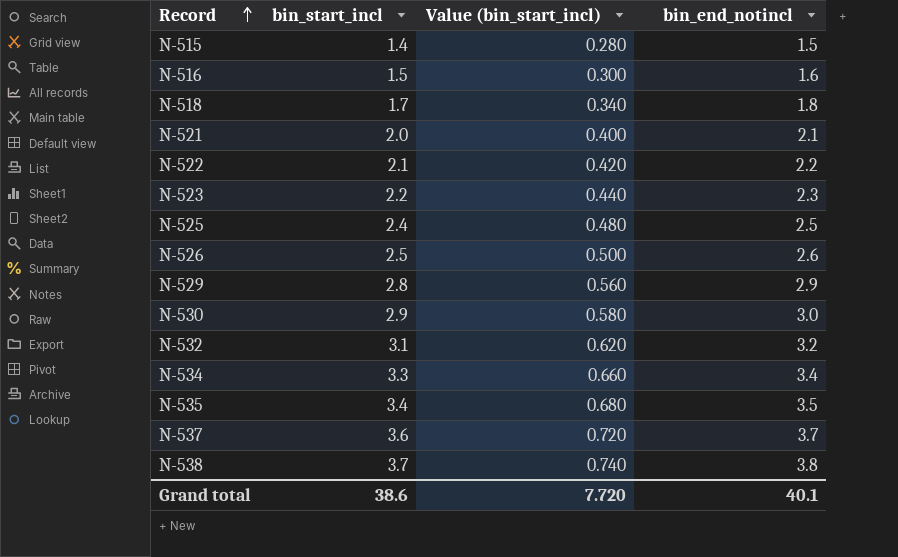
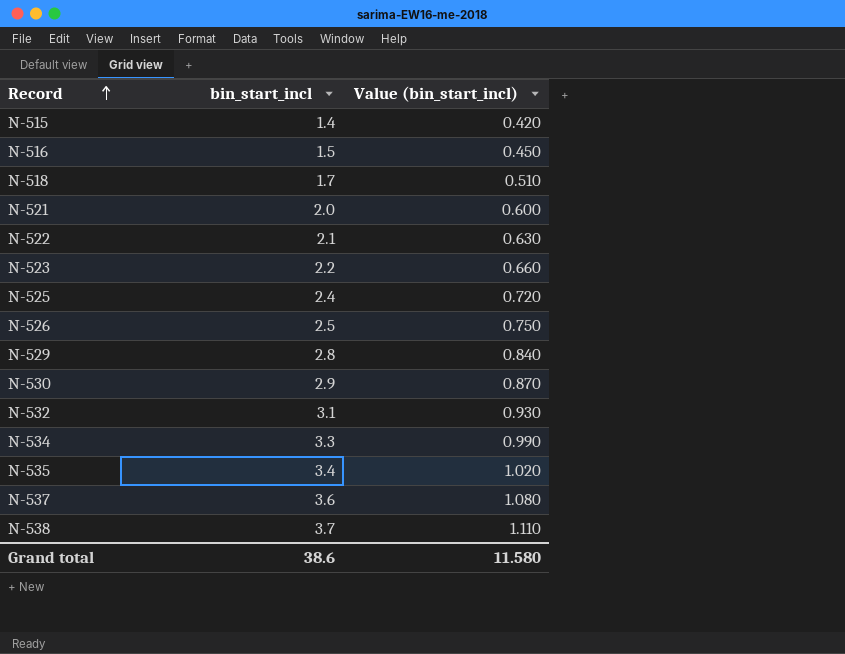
column bin_end_notincl | position: 4 -> none
column Value (bin_start_incl) | formula: [bin_start_incl] * 0.2 -> [bin_start_incl] * 0.3
Grand total | Value (bin_start_incl): 7.720 -> 11.580

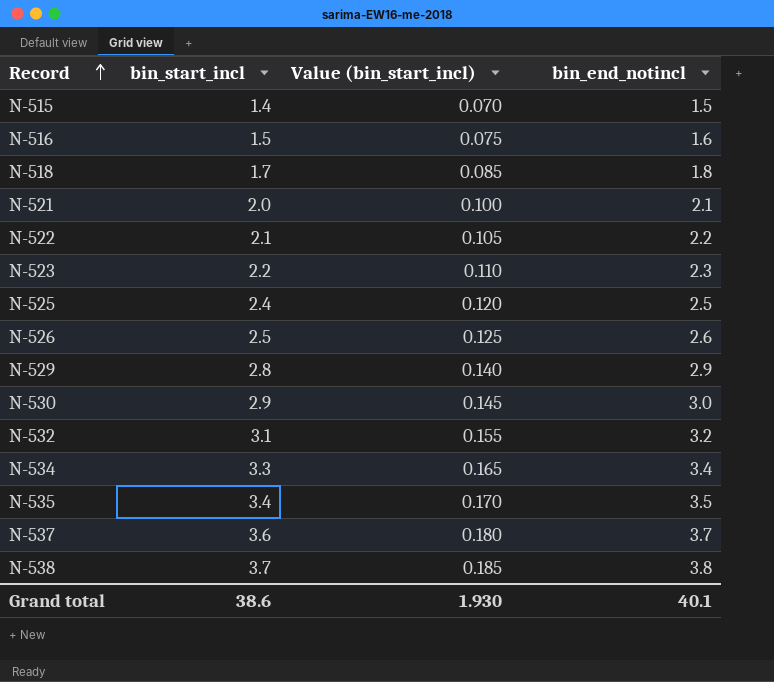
column Value (bin_start_incl) | formula: [bin_start_incl] * 0.3 -> [bin_start_incl] * 0.05
column bin_end_notincl | position: none -> 4
Grand total | Value (bin_start_incl): 11.580 -> 1.930

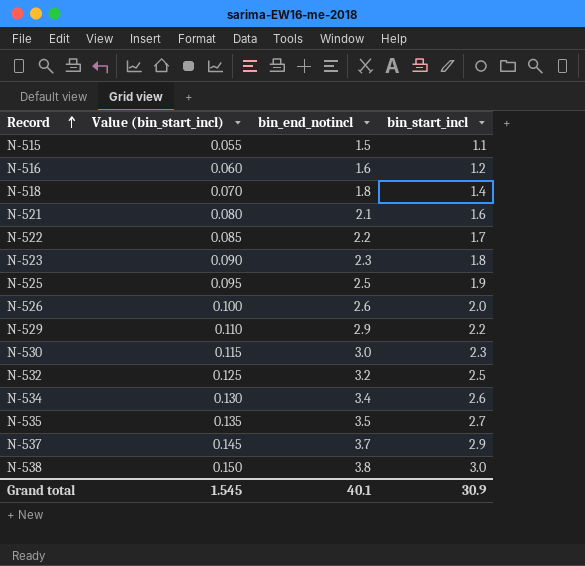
column bin_start_incl | position: 2 -> 4
N-515 | Value (bin_start_incl): 0.070 -> 0.055
N-515 | bin_start_incl: 1.4 -> 1.1
N-516 | Value (bin_start_incl): 0.075 -> 0.060
N-516 | bin_start_incl: 1.5 -> 1.2
N-518 | Value (bin_start_incl): 0.085 -> 0.070
N-518 | bin_start_incl: 1.7 -> 1.4
N-521 | Value (bin_start_incl): 0.100 -> 0.080
N-521 | bin_start_incl: 2.0 -> 1.6
N-522 | Value (bin_start_incl): 0.105 -> 0.085
N-522 | bin_start_incl: 2.1 -> 1.7
N-523 | Value (bin_start_incl): 0.110 -> 0.090
N-523 | bin_start_incl: 2.2 -> 1.8
N-525 | Value (bin_start_incl): 0.120 -> 0.095
N-525 | bin_start_incl: 2.4 -> 1.9
N-526 | Value (bin_start_incl): 0.125 -> 0.100
N-526 | bin_start_incl: 2.5 -> 2.0
N-529 | Value (bin_start_incl): 0.140 -> 0.110
N-529 | bin_start_incl: 2.8 -> 2.2
N-530 | Value (bin_start_incl): 0.145 -> 0.115
N-530 | bin_start_incl: 2.9 -> 2.3
N-532 | Value (bin_start_incl): 0.155 -> 0.125
N-532 | bin_start_incl: 3.1 -> 2.5
N-534 | Value (bin_start_incl): 0.165 -> 0.130
N-534 | bin_start_incl: 3.3 -> 2.6
N-535 | Value (bin_start_incl): 0.170 -> 0.135
N-535 | bin_start_incl: 3.4 -> 2.7
N-537 | Value (bin_start_incl): 0.180 -> 0.145
N-537 | bin_start_incl: 3.6 -> 2.9
N-538 | Value (bin_start_incl): 0.185 -> 0.150
N-538 | bin_start_incl: 3.7 -> 3.0
Grand total | Value (bin_start_incl): 1.930 -> 1.545
Grand total | bin_start_incl: 38.6 -> 30.9

